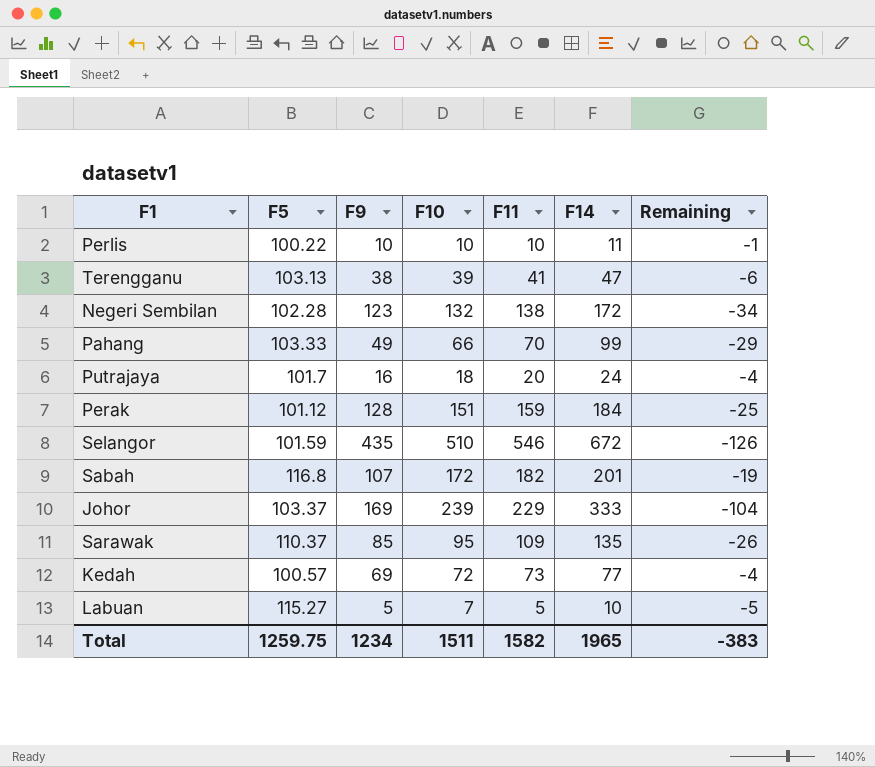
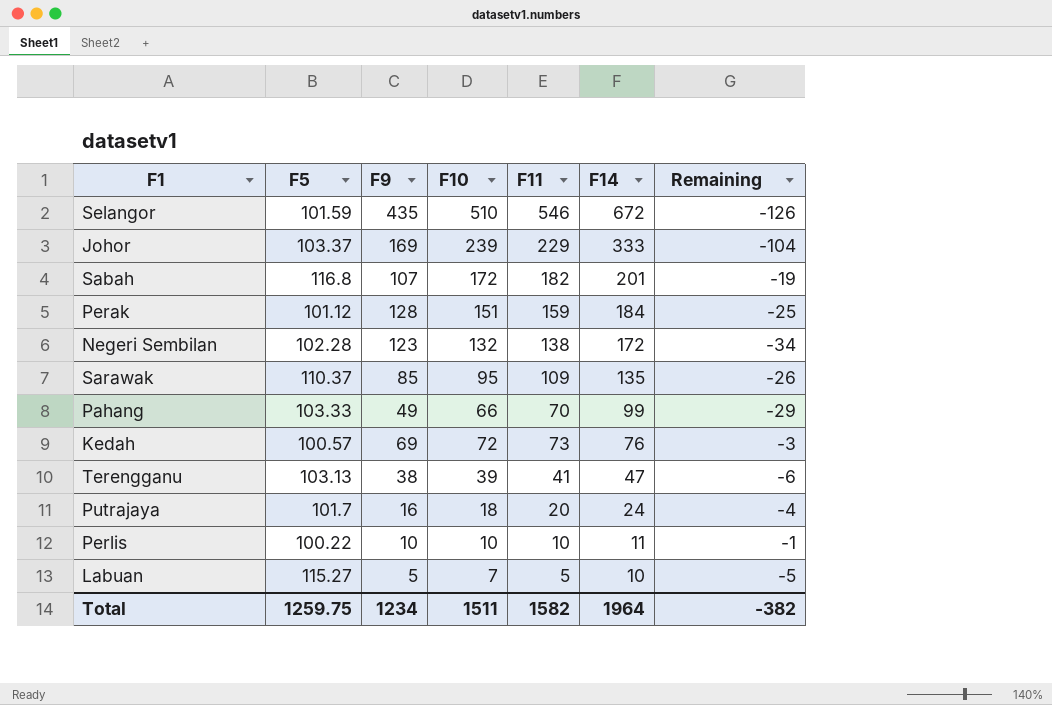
row order: none -> F14 descending
Kedah | F14: 77 -> 76
Kedah | Remaining: -4 -> -3
Total | F14: 1965 -> 1964
Total | Remaining: -383 -> -382

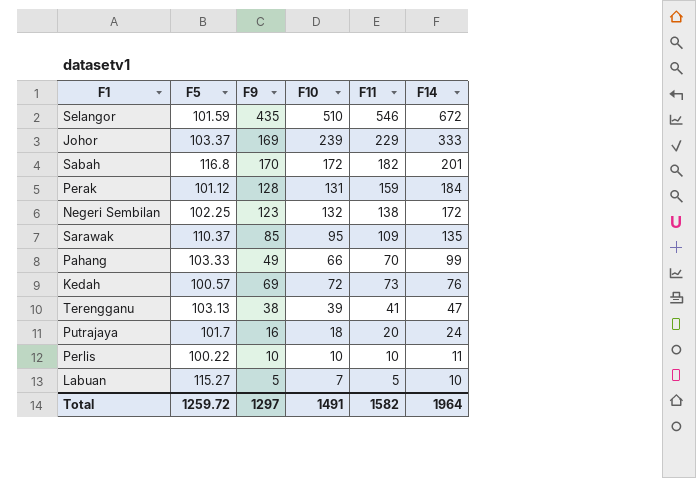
column Remaining | formula: [F11] - [F14] -> none
Sabah | F9: 107 -> 170
Perak | F10: 151 -> 131
Negeri Sembilan | F5: 102.28 -> 102.25
Total | F5: 1259.75 -> 1259.72
Total | F9: 1234 -> 1297
Total | F10: 1511 -> 1491

